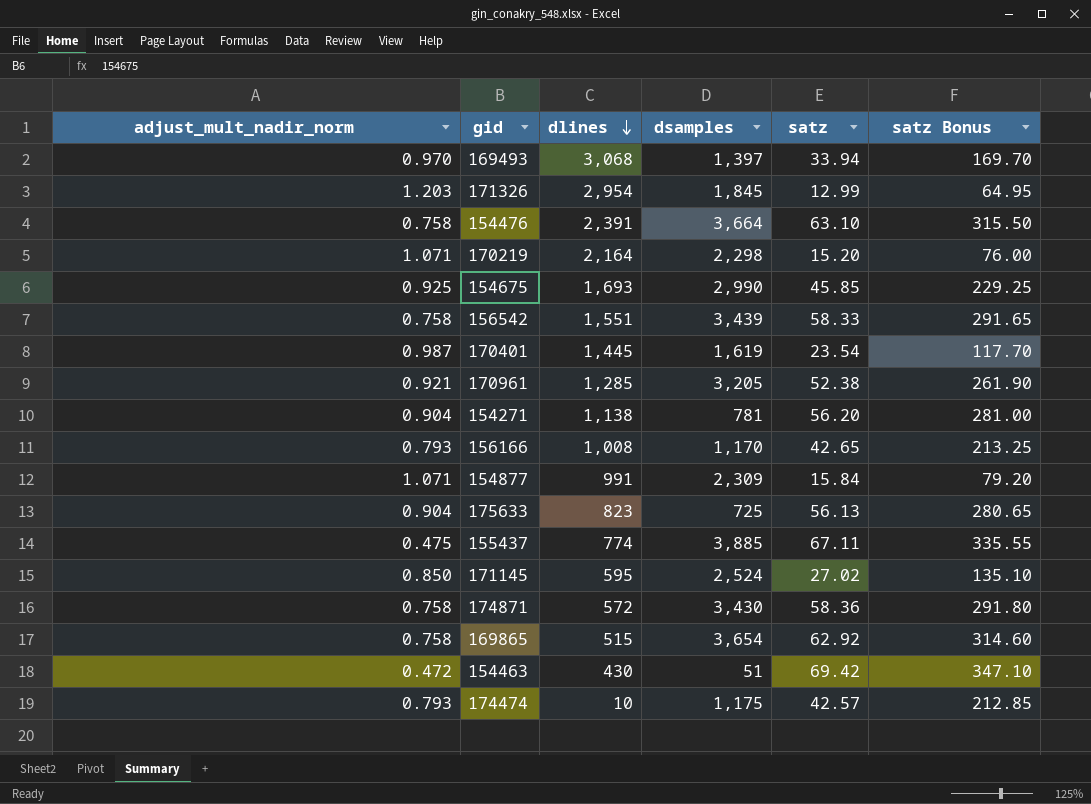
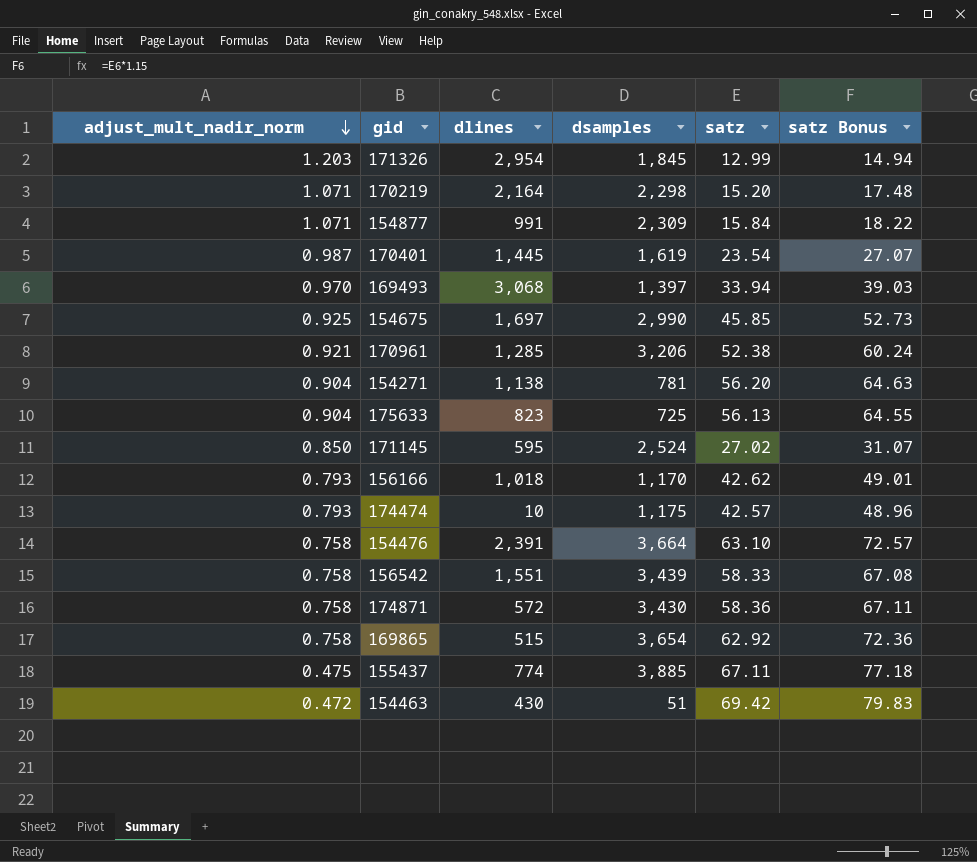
row order: dlines descending -> adjust_mult_nadir_norm descending
column satz Bonus | formula: [satz] * 5 -> [satz] * 1.15
154675 | dlines: 1,693 -> 1,697
170961 | dsamples: 3,205 -> 3,206
156166 | dlines: 1,008 -> 1,018
156166 | satz: 42.65 -> 42.62

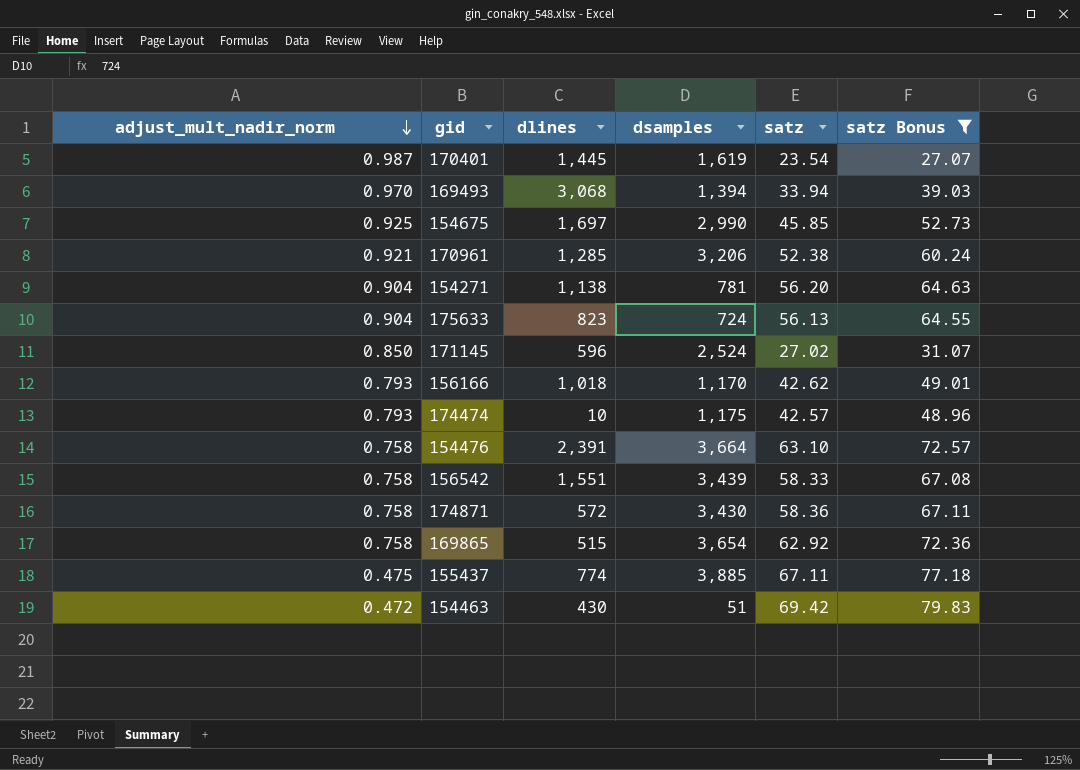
filter: none -> satz Bonus >= 27.07
169493 | dsamples: 1,397 -> 1,394
175633 | dsamples: 725 -> 724
171145 | dlines: 595 -> 596

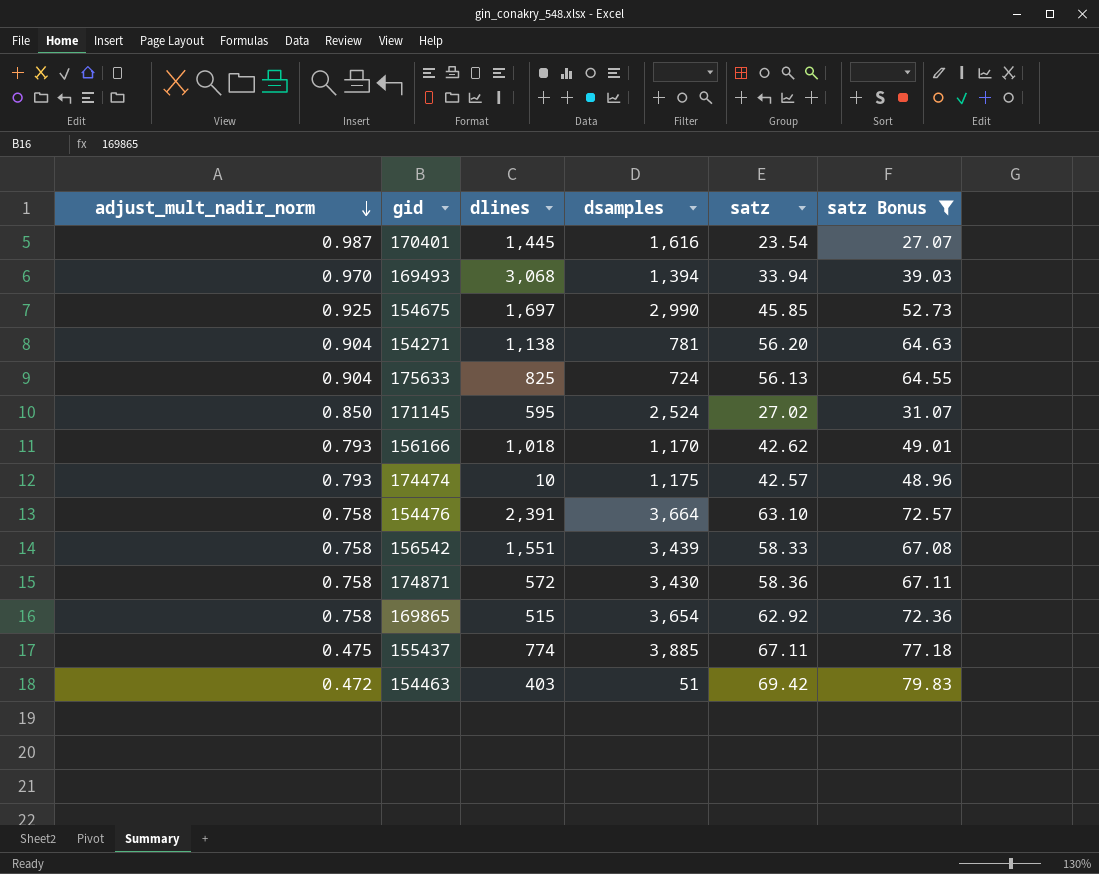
row 170961: 0.921 | 1,285 | 3,206 | 52.38 | 60.24 -> none
170401 | dsamples: 1,619 -> 1,616
175633 | dlines: 823 -> 825
171145 | dlines: 596 -> 595
154463 | dlines: 430 -> 403

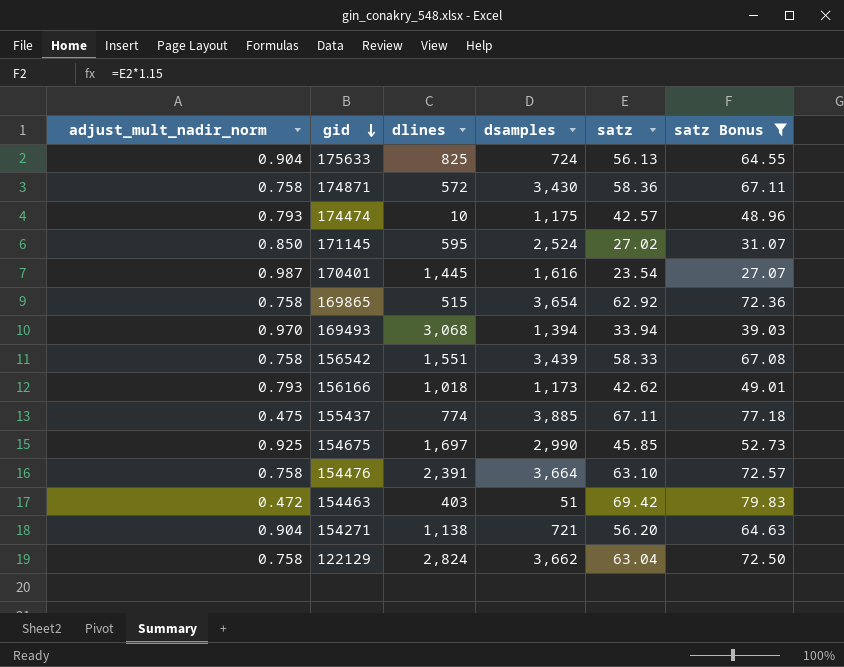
row order: adjust_mult_nadir_norm descending -> gid descending
156166 | dsamples: 1,170 -> 1,173
154271 | dsamples: 781 -> 721
row 122129: none -> 0.758 | 2,824 | 3,662 | 63.04 | 72.50

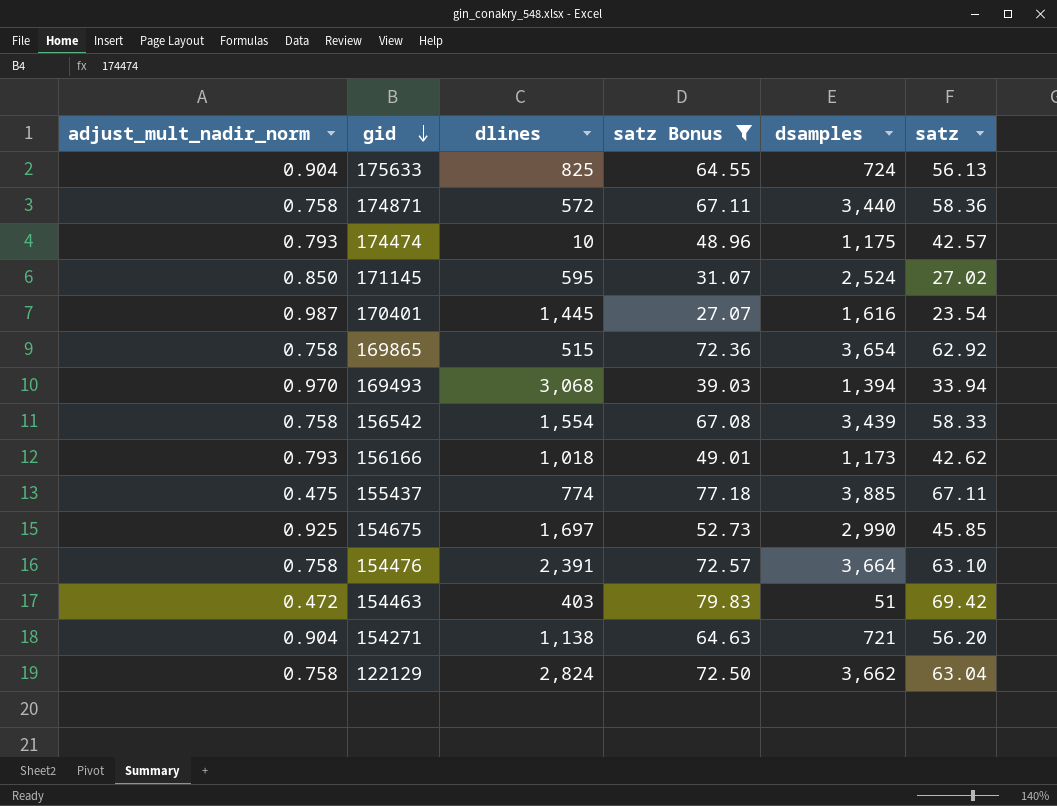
column satz Bonus | position: 6 -> 4
174871 | dsamples: 3,430 -> 3,440
156542 | dlines: 1,551 -> 1,554

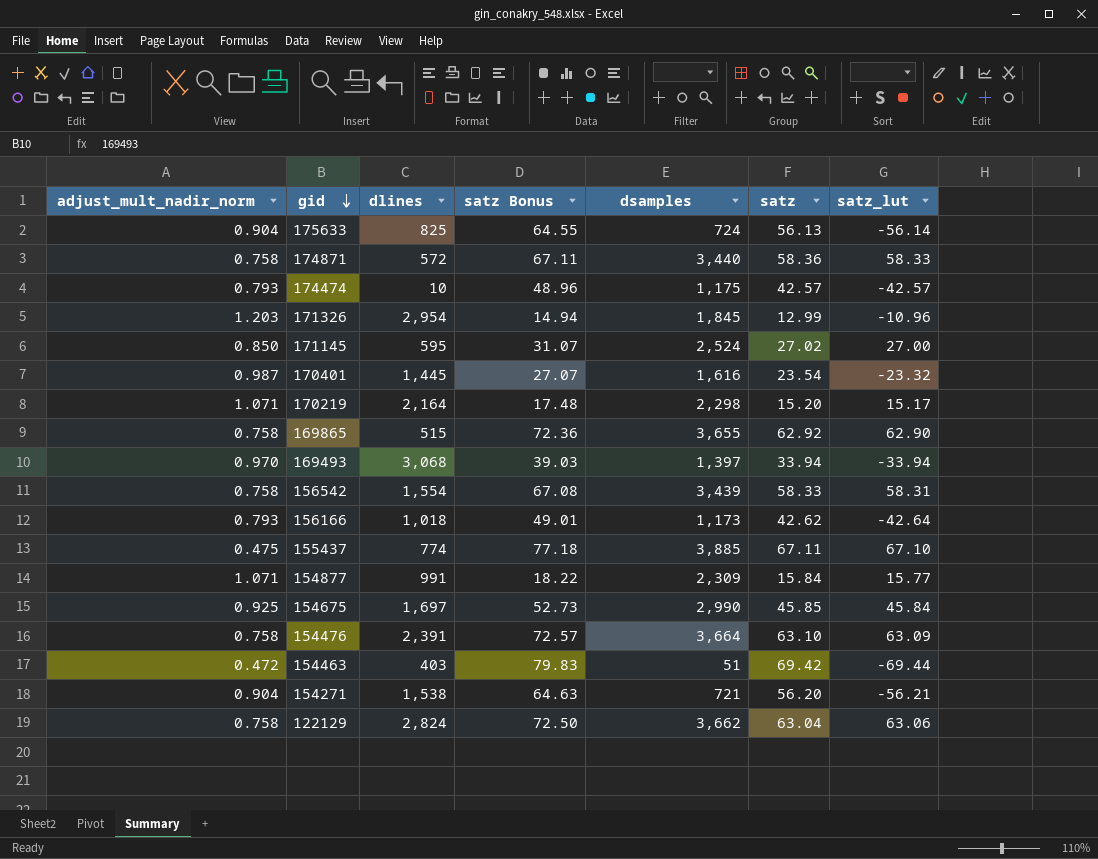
filter: satz Bonus >= 27.07 -> none
column satz_lut | position: none -> 7
169865 | dsamples: 3,654 -> 3,655
169493 | dsamples: 1,394 -> 1,397
154271 | dlines: 1,138 -> 1,538

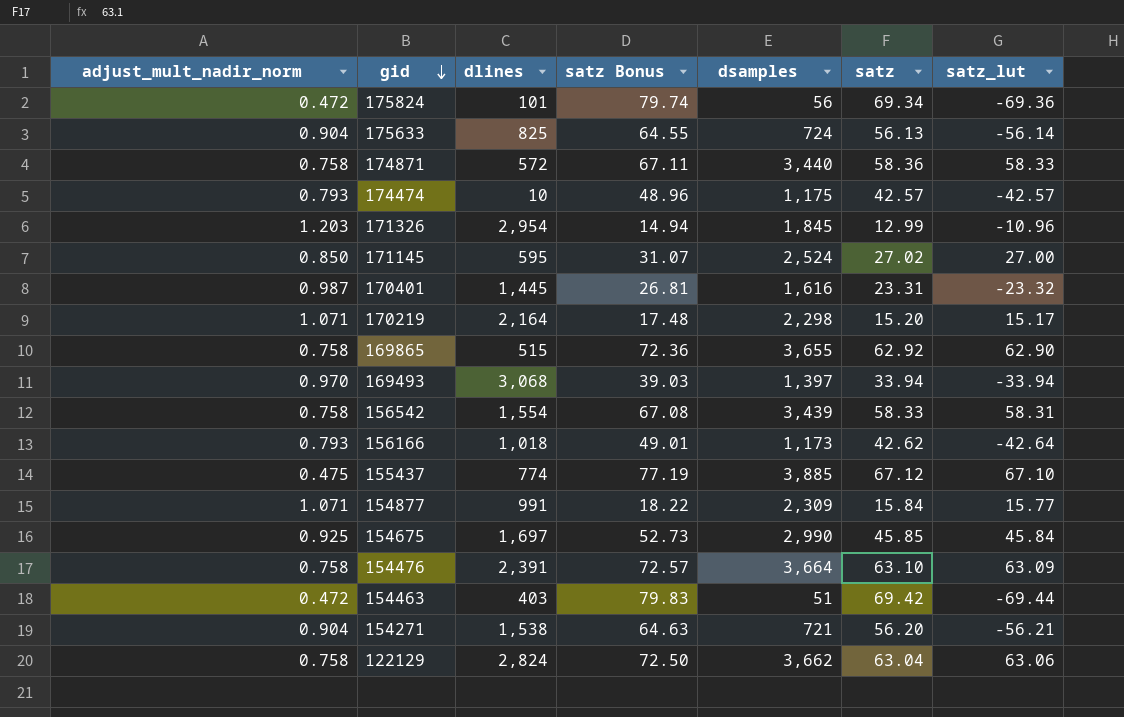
row 175824: none -> 0.472 | 101 | 79.74 | 56 | 69.34 | -69.36
170401 | satz Bonus: 27.07 -> 26.81
170401 | satz: 23.54 -> 23.31
155437 | satz Bonus: 77.18 -> 77.19
155437 | satz: 67.11 -> 67.12

